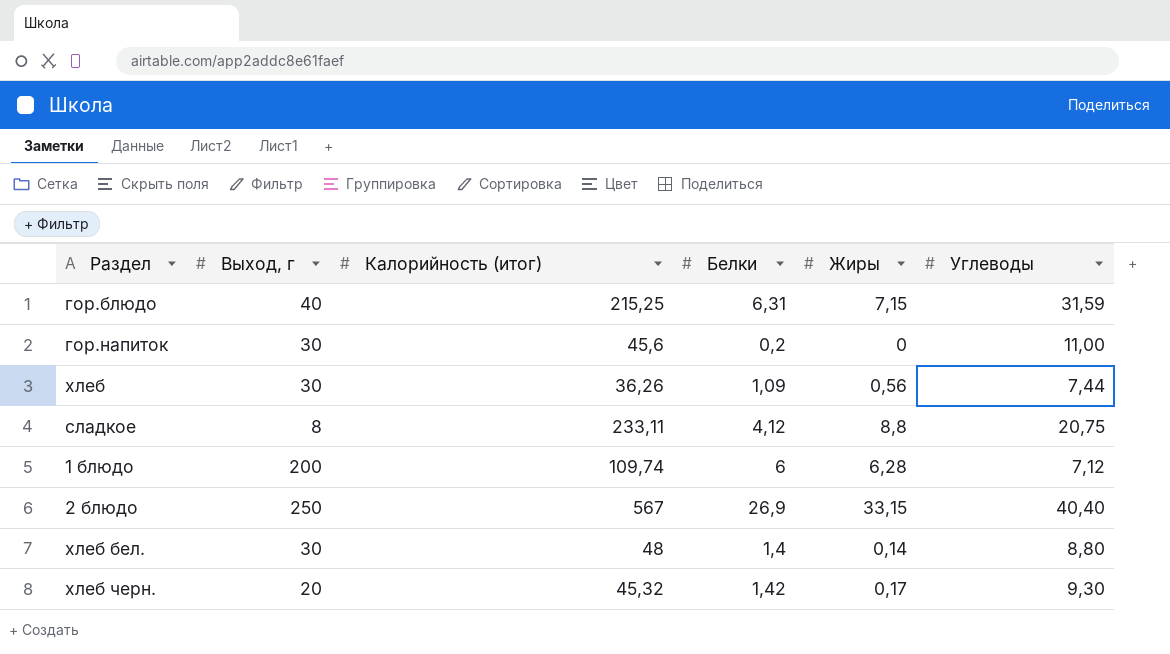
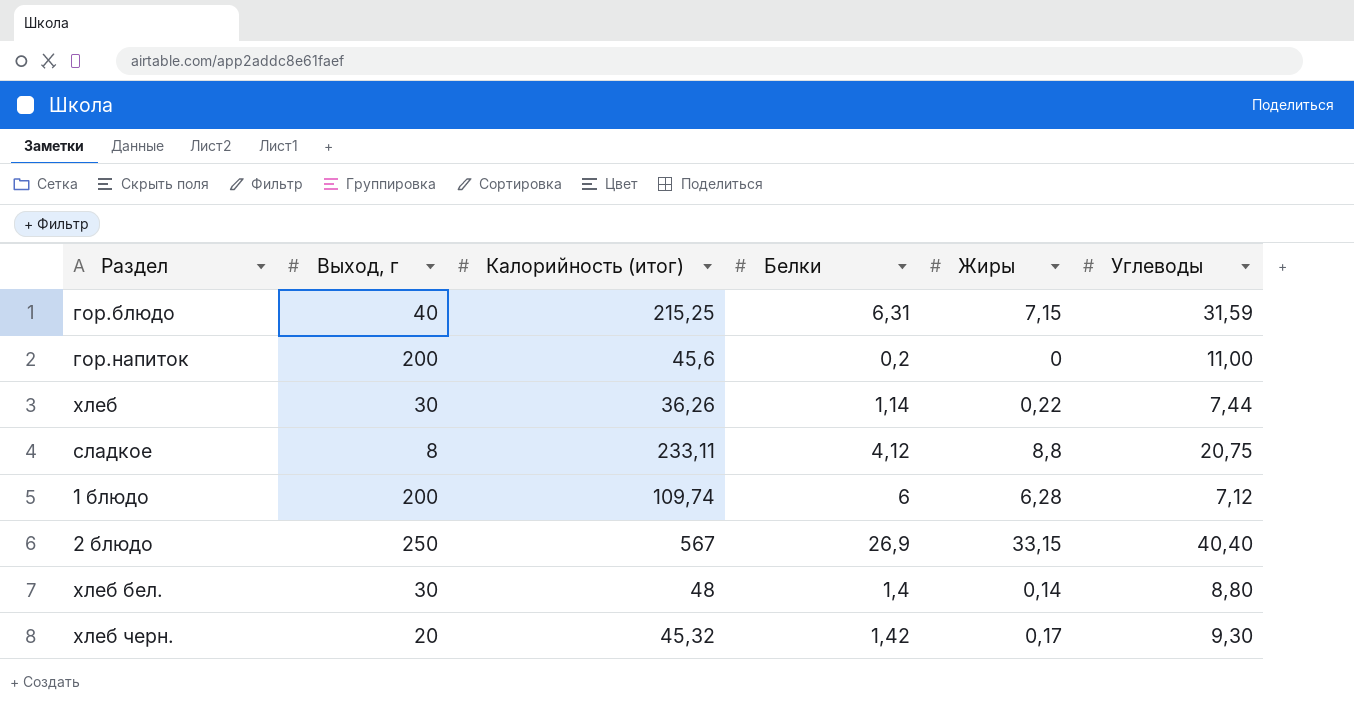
гор.напиток | Выход, г: 30 -> 200
хлеб | Белки: 1,09 -> 1,14
хлеб | Жиры: 0,56 -> 0,22

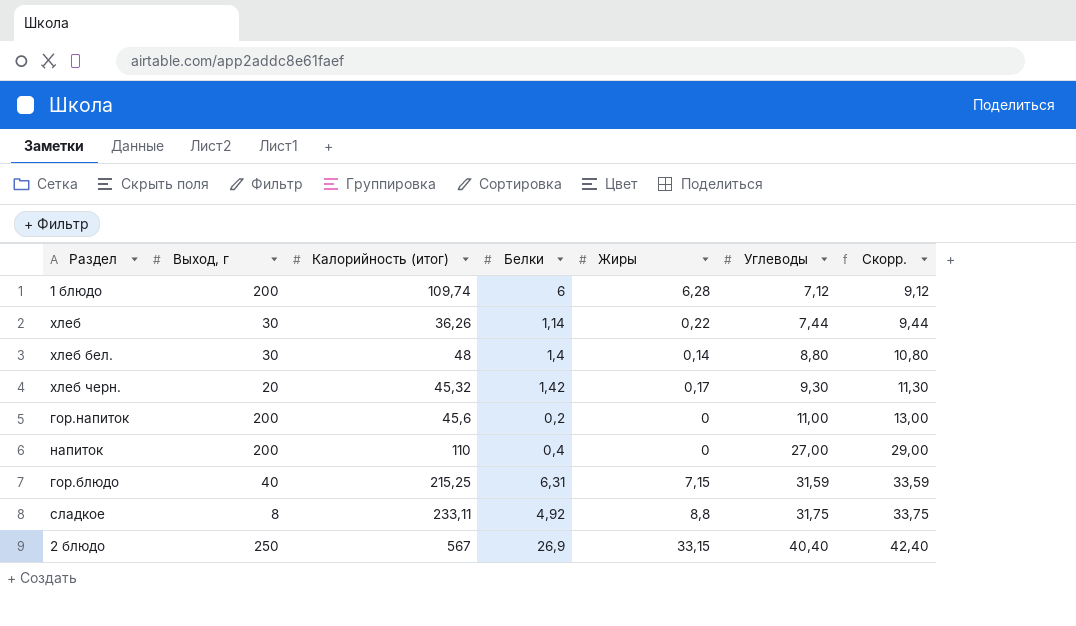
row order: none -> Углеводы ascending
column Скорр. | formula: none -> [Углеводы] + 2
row напиток: none -> 200 | 110 | 0,4 | 0 | 27,00 | 29,00
сладкое | Белки: 4,12 -> 4,92
сладкое | Углеводы: 20,75 -> 31,75

